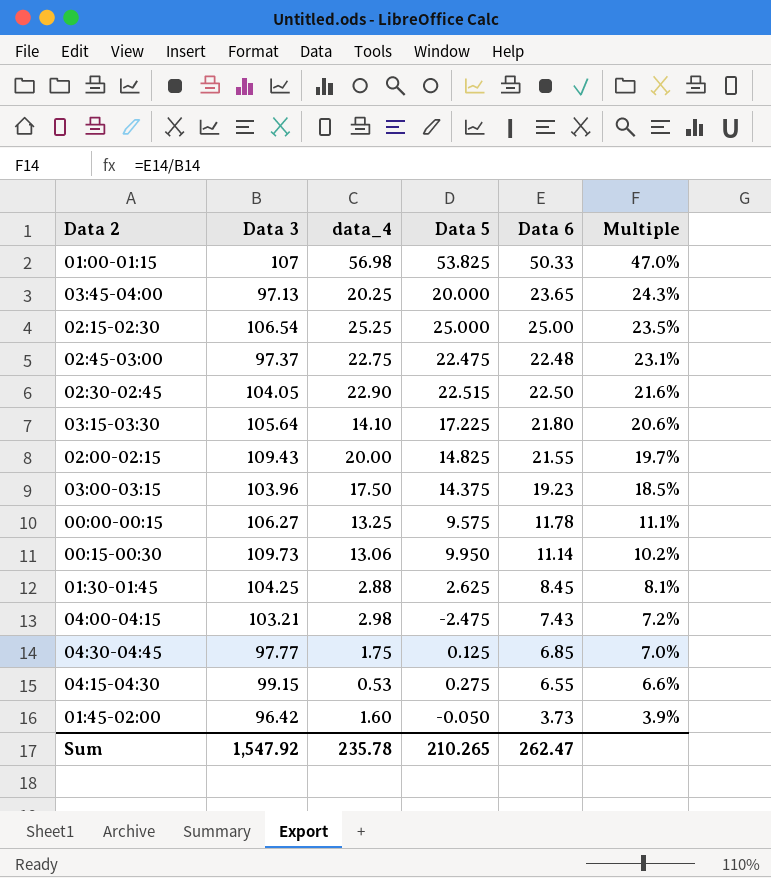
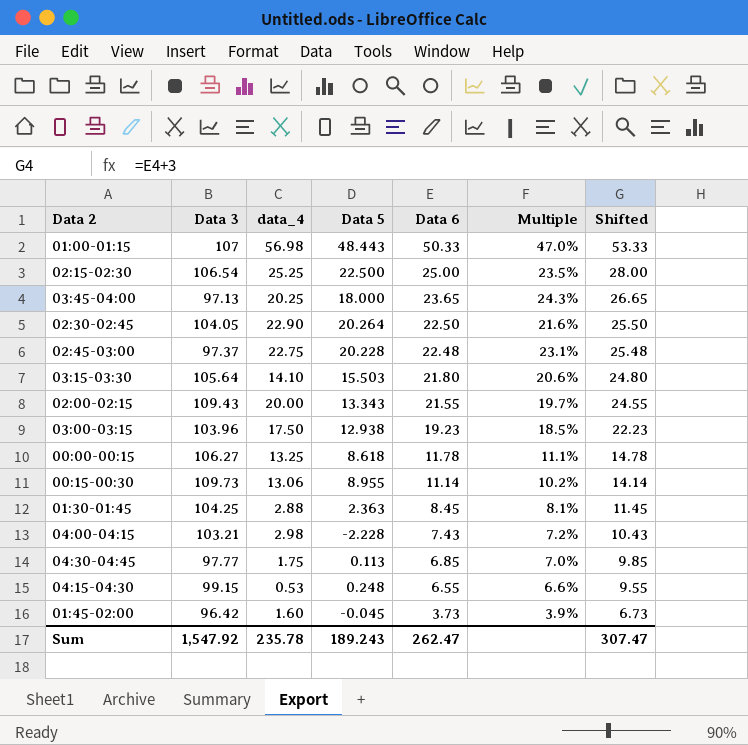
row order: Multiple descending -> Data 6 descending
column Shifted | formula: none -> [Data 6] + 3
01:00-01:15 | Data 5: 53.825 -> 48.443
02:15-02:30 | Data 5: 25.000 -> 22.500
03:45-04:00 | Data 5: 20.000 -> 18.000
02:30-02:45 | Data 5: 22.515 -> 20.264
02:45-03:00 | Data 5: 22.475 -> 20.228
03:15-03:30 | Data 5: 17.225 -> 15.503
02:00-02:15 | Data 5: 14.825 -> 13.343
03:00-03:15 | Data 5: 14.375 -> 12.938
00:00-00:15 | Data 5: 9.575 -> 8.618
00:15-00:30 | Data 5: 9.950 -> 8.955
01:30-01:45 | Data 5: 2.625 -> 2.363
04:00-04:15 | Data 5: -2.475 -> -2.228
04:30-04:45 | Data 5: 0.125 -> 0.113
04:15-04:30 | Data 5: 0.275 -> 0.248
01:45-02:00 | Data 5: -0.050 -> -0.045
Sum | Data 5: 210.265 -> 189.243

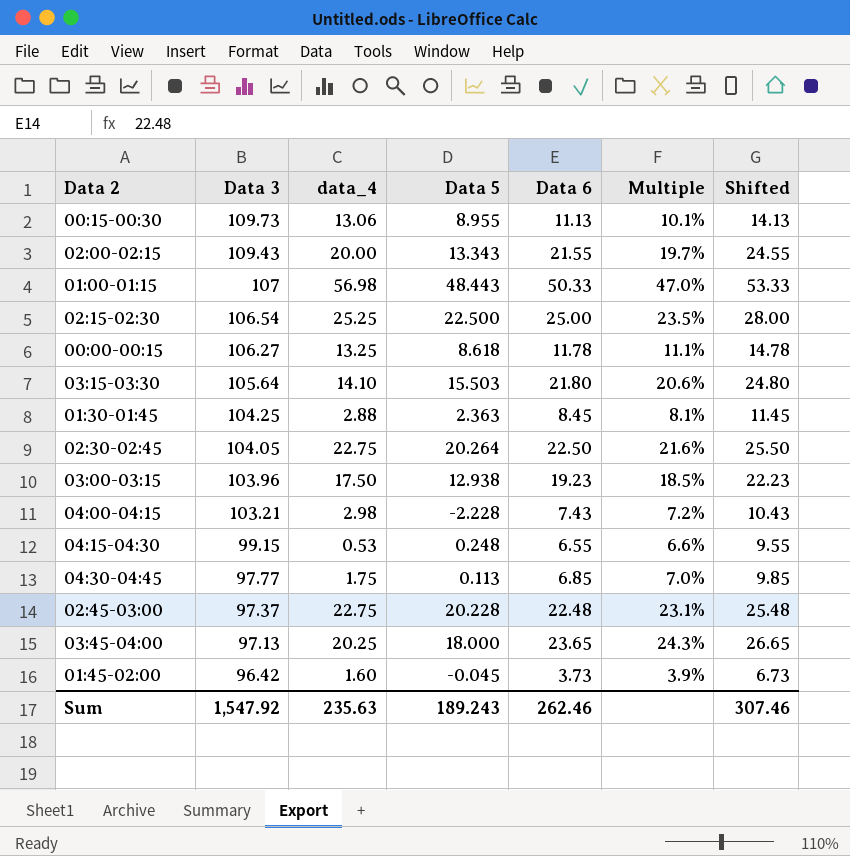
row order: Data 6 descending -> Data 3 descending
00:15-00:30 | Data 6: 11.14 -> 11.13
00:15-00:30 | Multiple: 10.2% -> 10.1%
00:15-00:30 | Shifted: 14.14 -> 14.13
02:30-02:45 | data_4: 22.90 -> 22.75
Sum | data_4: 235.78 -> 235.63
Sum | Data 6: 262.47 -> 262.46
Sum | Shifted: 307.47 -> 307.46

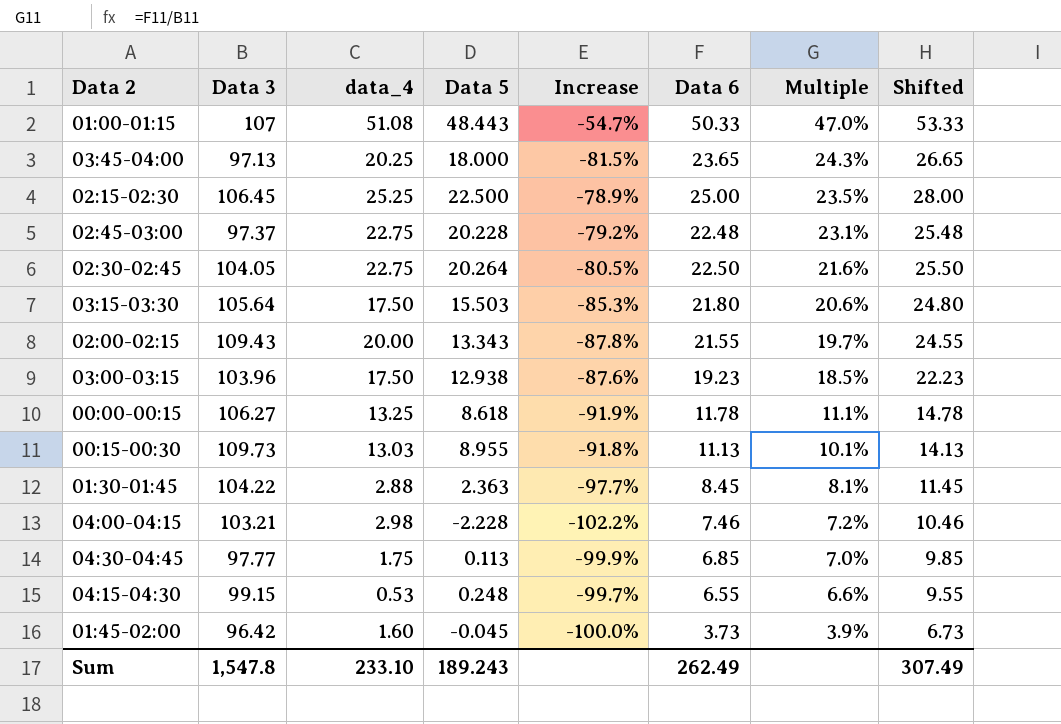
row order: Data 3 descending -> Multiple descending
column Increase | formula: none -> ([Data 5] - [Data 3]) / [Data 3]
01:00-01:15 | data_4: 56.98 -> 51.08
02:15-02:30 | Data 3: 106.54 -> 106.45
03:15-03:30 | data_4: 14.10 -> 17.50
00:15-00:30 | data_4: 13.06 -> 13.03
01:30-01:45 | Data 3: 104.25 -> 104.22
04:00-04:15 | Data 6: 7.43 -> 7.46
04:00-04:15 | Shifted: 10.43 -> 10.46
Sum | Data 3: 1,547.92 -> 1,547.8
Sum | data_4: 235.63 -> 233.10
Sum | Data 6: 262.46 -> 262.49
Sum | Shifted: 307.46 -> 307.49

